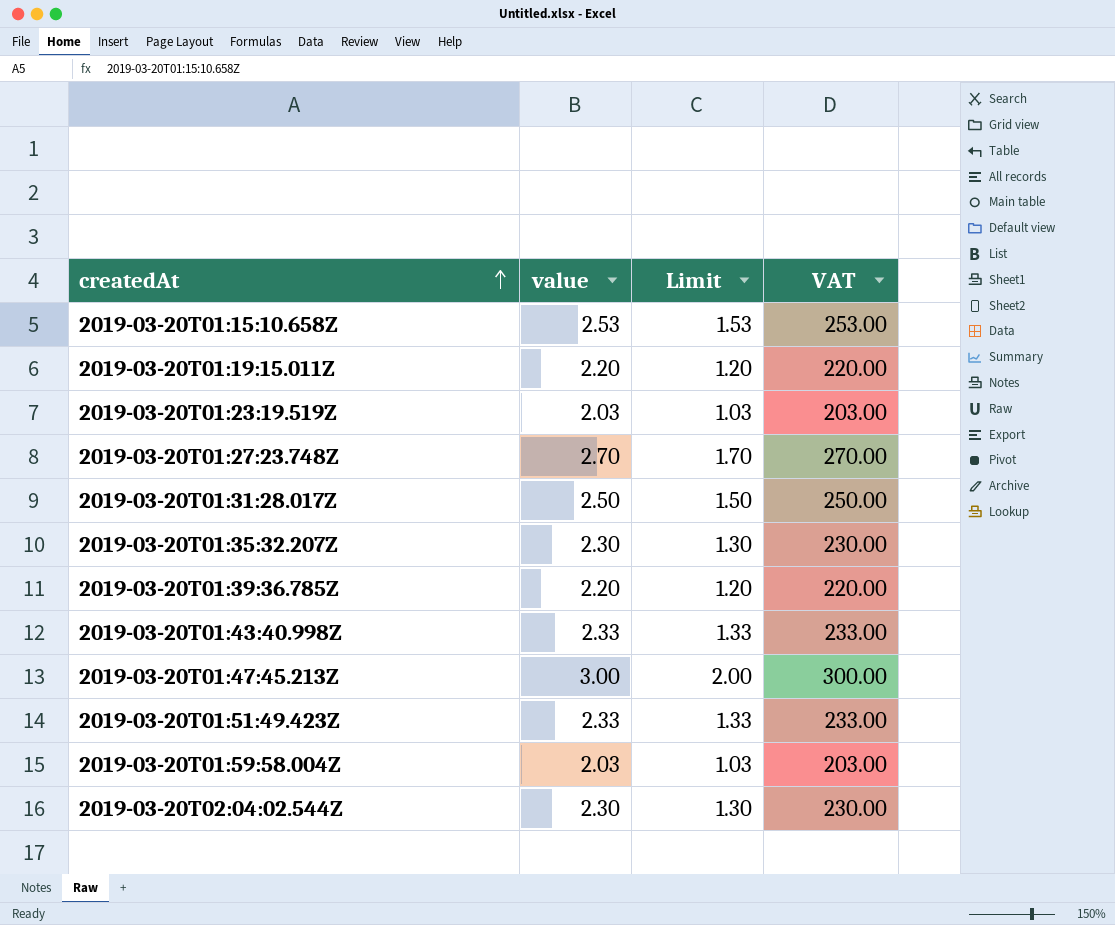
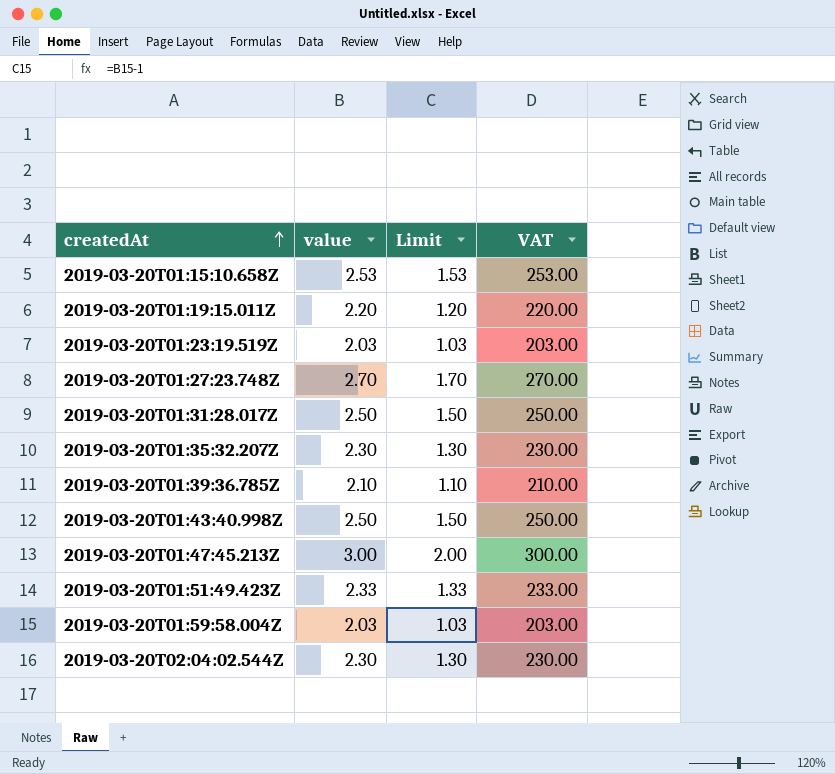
2019-03-20T01:39:36.785Z | value: 2.20 -> 2.10
2019-03-20T01:39:36.785Z | Limit: 1.20 -> 1.10
2019-03-20T01:39:36.785Z | VAT: 220.00 -> 210.00
2019-03-20T01:43:40.998Z | value: 2.33 -> 2.50
2019-03-20T01:43:40.998Z | Limit: 1.33 -> 1.50
2019-03-20T01:43:40.998Z | VAT: 233.00 -> 250.00

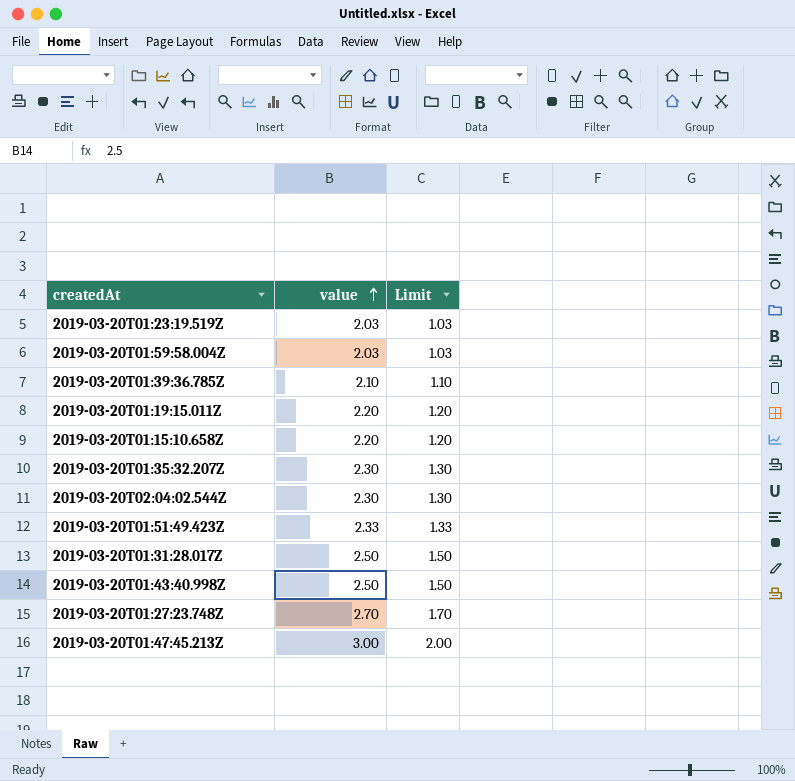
row order: createdAt ascending -> value ascending
column VAT | formula: [value] * 100 -> none
2019-03-20T01:15:10.658Z | value: 2.53 -> 2.20
2019-03-20T01:15:10.658Z | Limit: 1.53 -> 1.20

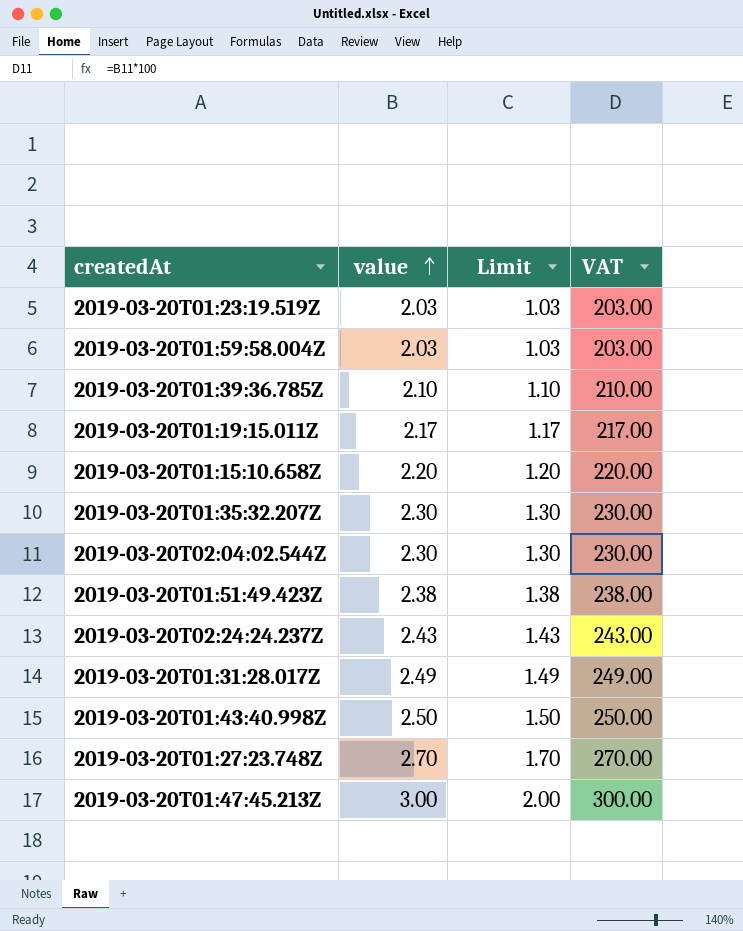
column VAT | formula: none -> [value] * 100
2019-03-20T01:19:15.011Z | value: 2.20 -> 2.17
2019-03-20T01:19:15.011Z | Limit: 1.20 -> 1.17
2019-03-20T01:51:49.423Z | value: 2.33 -> 2.38
2019-03-20T01:51:49.423Z | Limit: 1.33 -> 1.38
row 2019-03-20T02:24:24.237Z: none -> 2.43 | 1.43 | 243.00
2019-03-20T01:31:28.017Z | value: 2.50 -> 2.49
2019-03-20T01:31:28.017Z | Limit: 1.50 -> 1.49

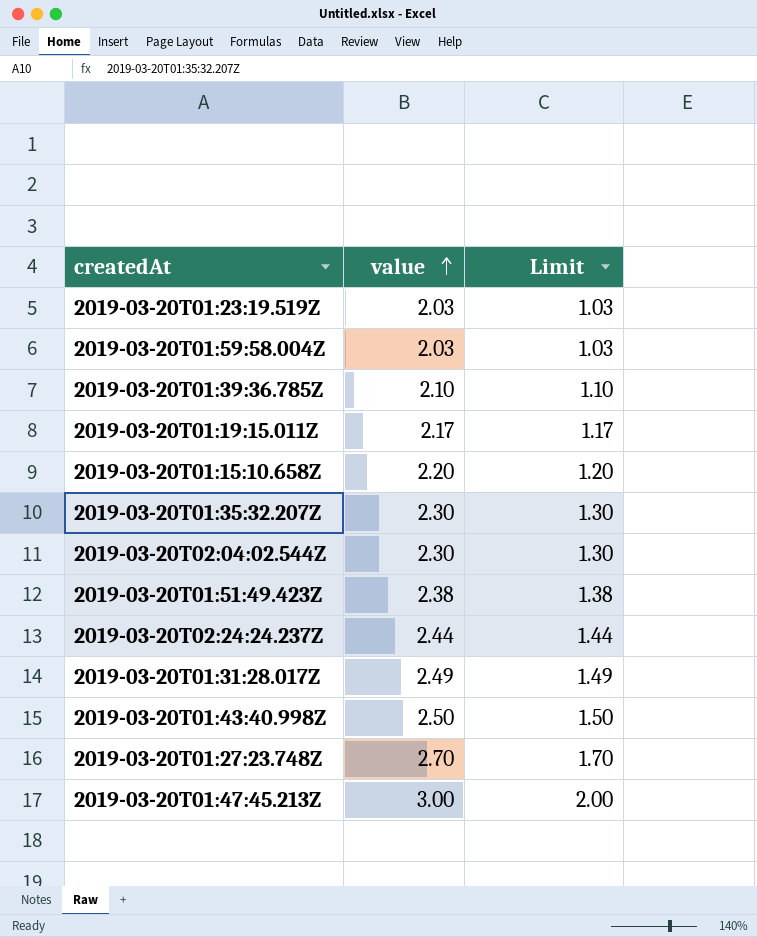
column VAT | formula: [value] * 100 -> none
2019-03-20T02:24:24.237Z | value: 2.43 -> 2.44
2019-03-20T02:24:24.237Z | Limit: 1.43 -> 1.44

